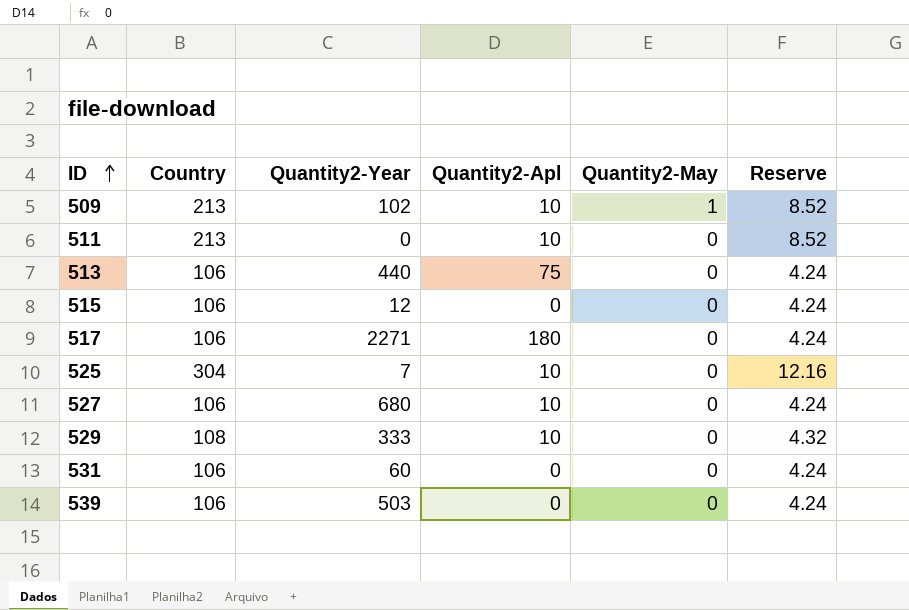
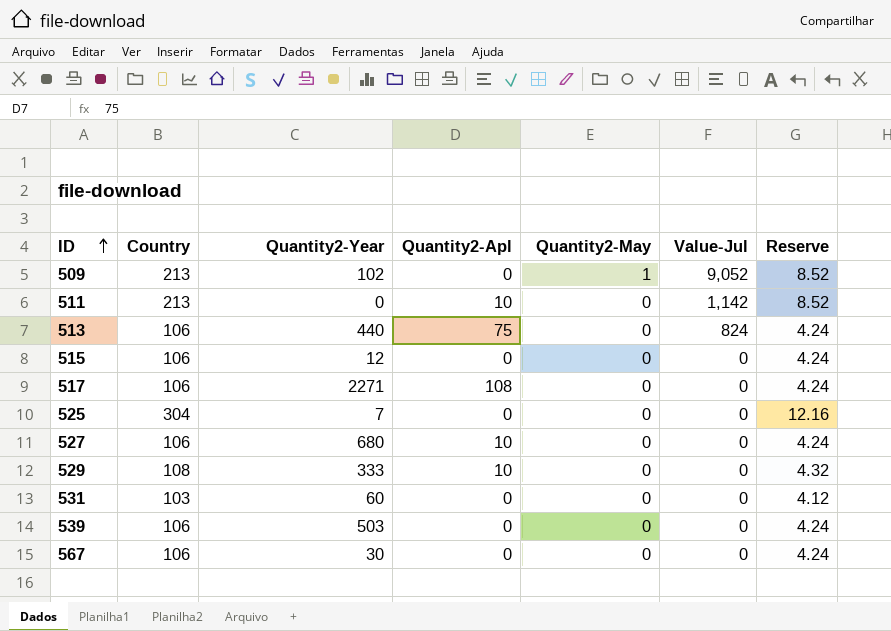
column Value-Jul | position: none -> 6
509 | Quantity2-Apl: 10 -> 0
517 | Quantity2-Apl: 180 -> 108
525 | Quantity2-Apl: 10 -> 0
531 | Country: 106 -> 103
531 | Reserve: 4.24 -> 4.12
row 567: none -> 106 | 30 | 0 | 0 | 0 | 4.24

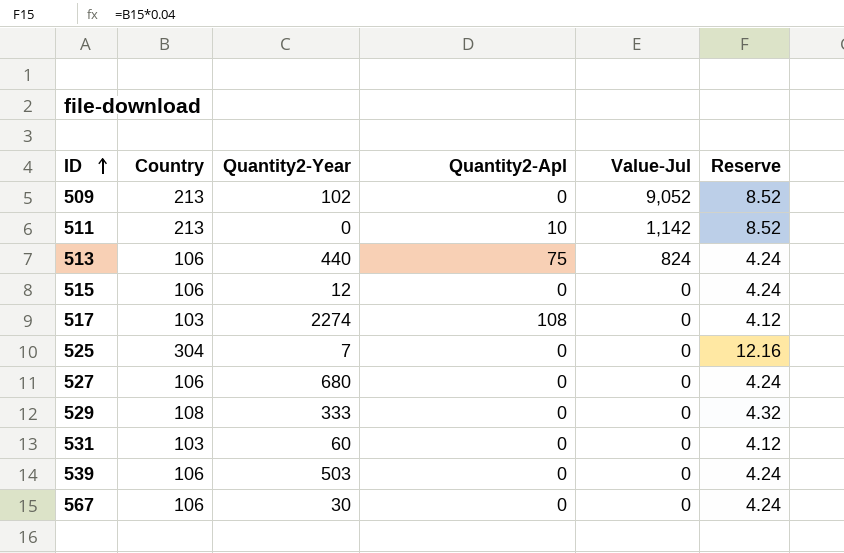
column Quantity2-May | position: 5 -> none
517 | Country: 106 -> 103
517 | Quantity2-Year: 2271 -> 2274
517 | Reserve: 4.24 -> 4.12
527 | Quantity2-Apl: 10 -> 0
529 | Quantity2-Apl: 10 -> 0

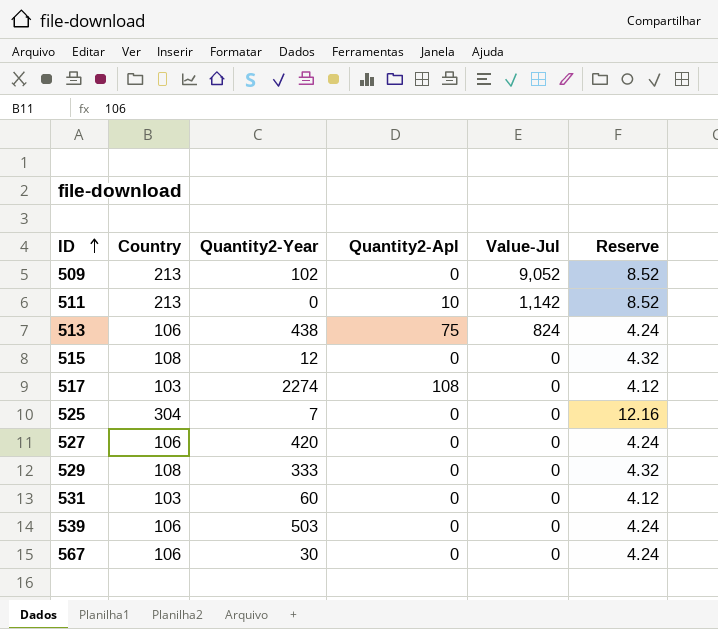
513 | Quantity2-Year: 440 -> 438
515 | Country: 106 -> 108
515 | Reserve: 4.24 -> 4.32
527 | Quantity2-Year: 680 -> 420

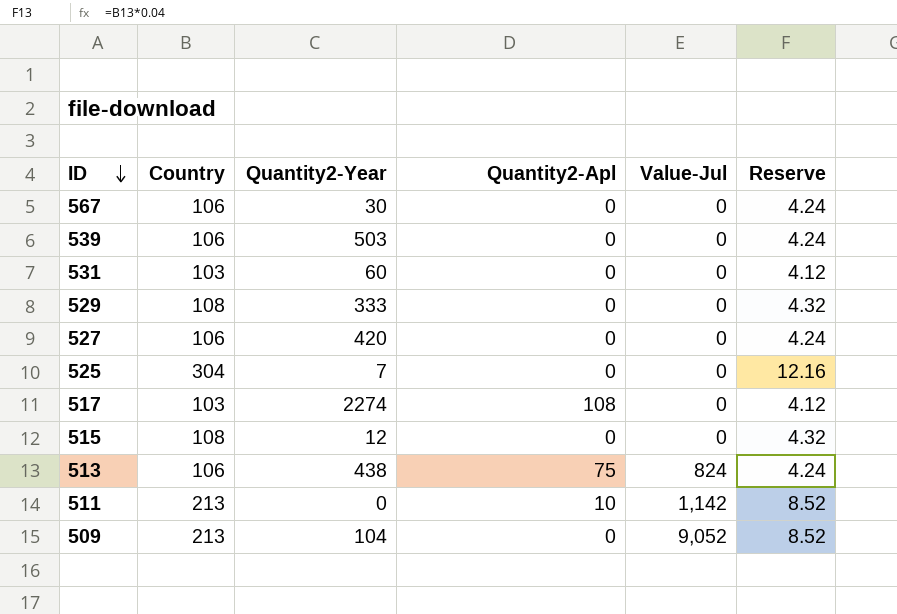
row order: ID ascending -> ID descending
509 | Quantity2-Year: 102 -> 104

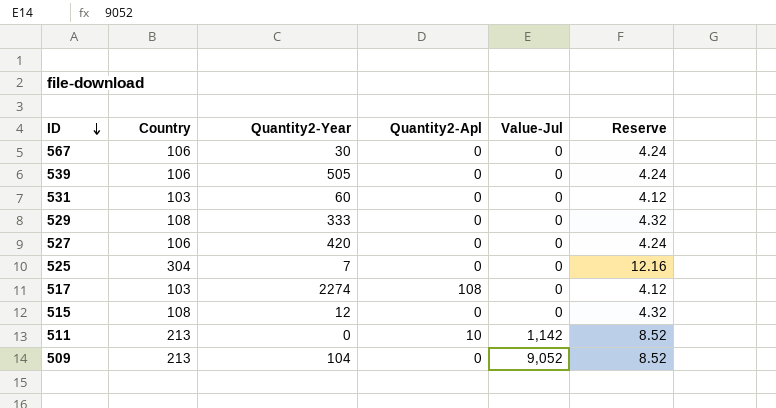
row 513: 106 | 438 | 75 | 824 | 4.24 -> none
539 | Quantity2-Year: 503 -> 505

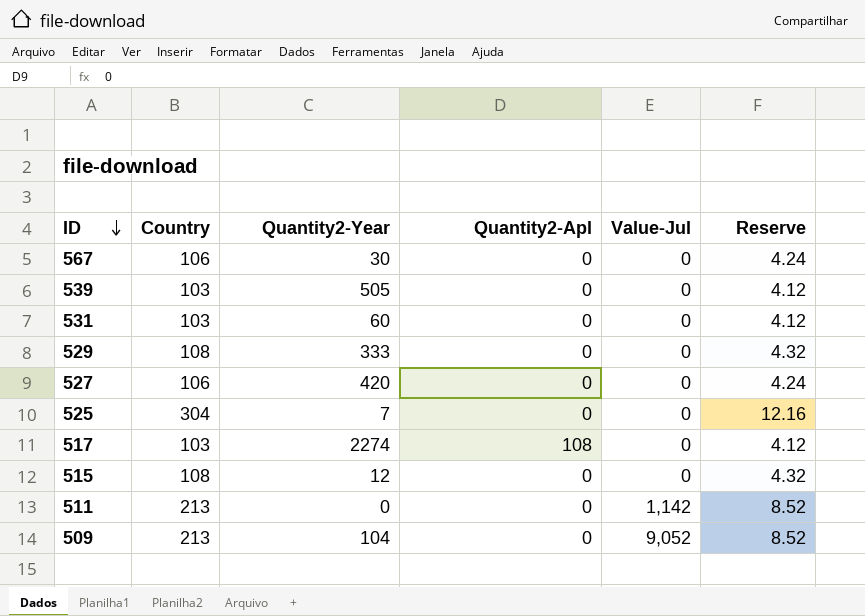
539 | Country: 106 -> 103
539 | Reserve: 4.24 -> 4.12
511 | Quantity2-Apl: 10 -> 0

